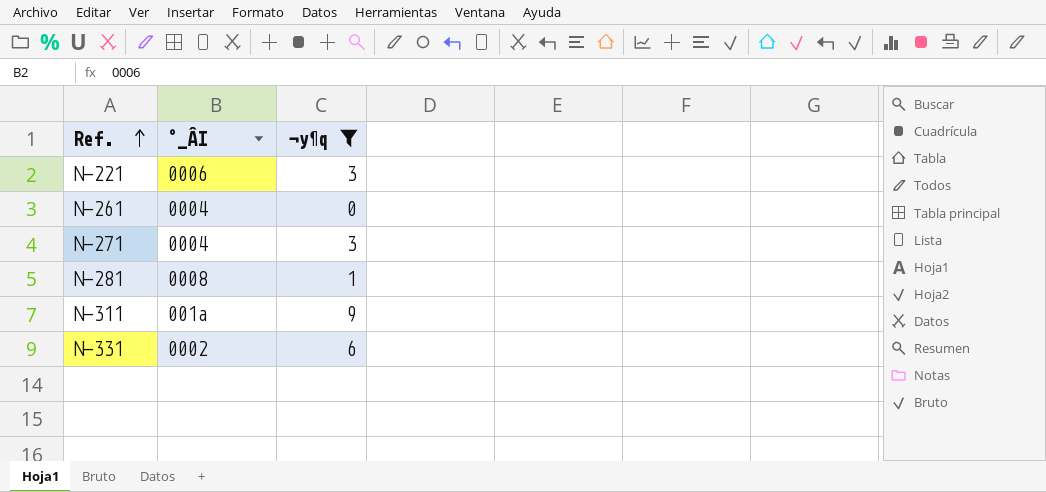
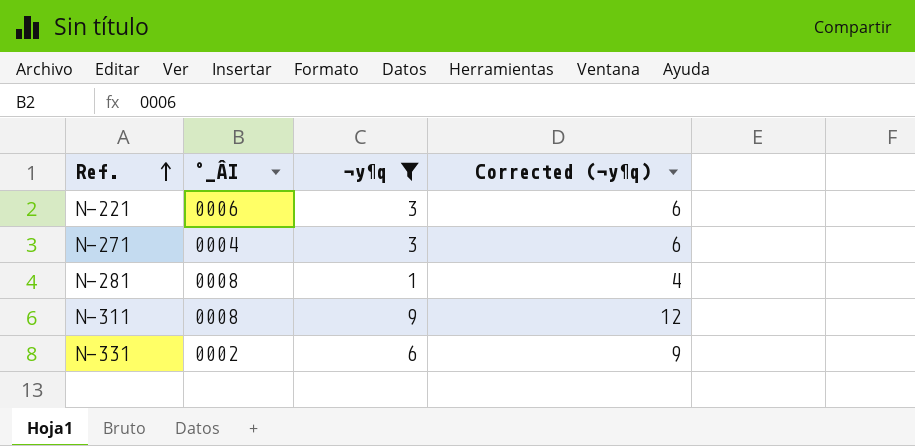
column Corrected (¬y¶q) | formula: none -> [¬y¶q] + 3
row N-261: 0004 | 0 -> none
N-311 | °_ÂI: 001a -> 0008

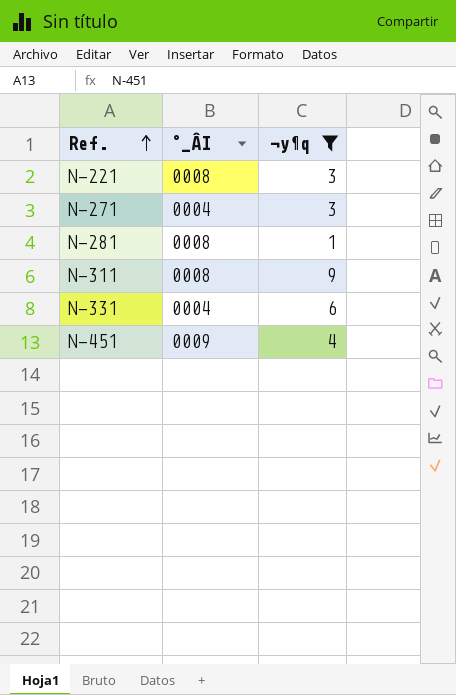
column Corrected (¬y¶q) | formula: [¬y¶q] + 3 -> none
N-221 | °_ÂI: 0006 -> 0008
N-331 | °_ÂI: 0002 -> 0004
row N-451: none -> 0009 | 4

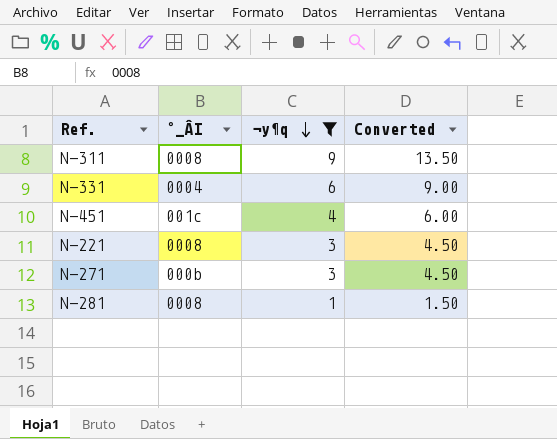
row order: Ref. ascending -> ¬y¶q descending
column Converted | formula: none -> [¬y¶q] * 1.5
N-451 | °_ÂI: 0009 -> 001c
N-271 | °_ÂI: 0004 -> 000b

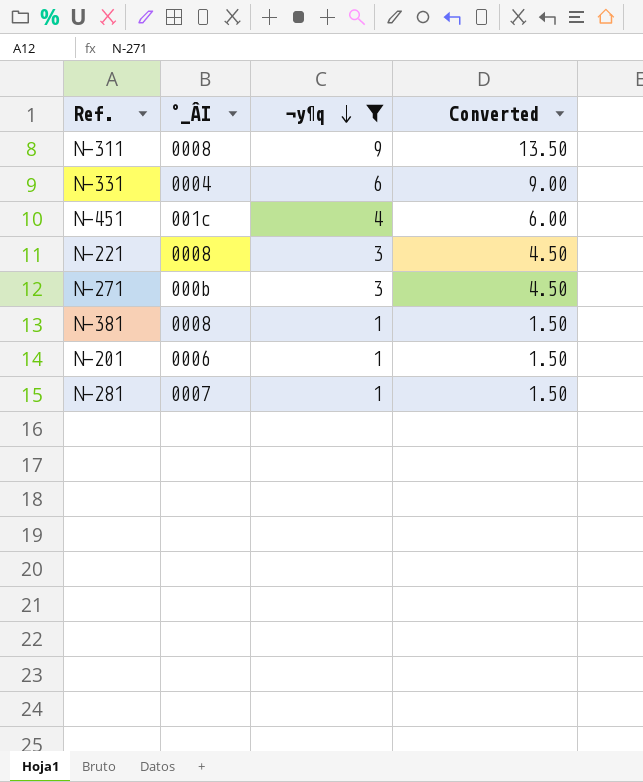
row N-381: none -> 0008 | 1 | 1.50
row N-201: none -> 0006 | 1 | 1.50
N-281 | °_ÂI: 0008 -> 0007

